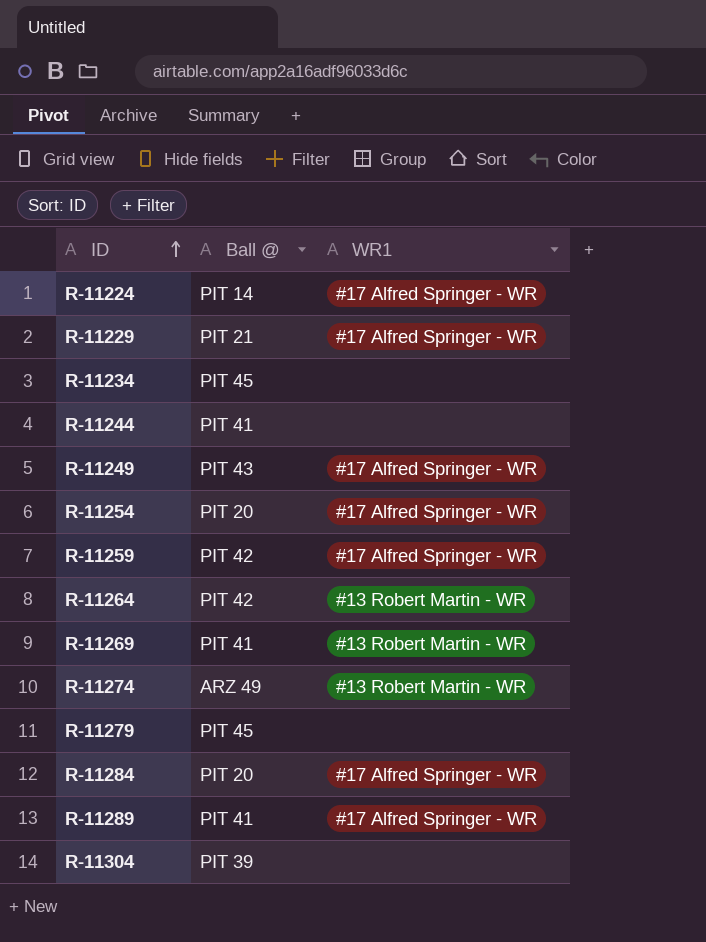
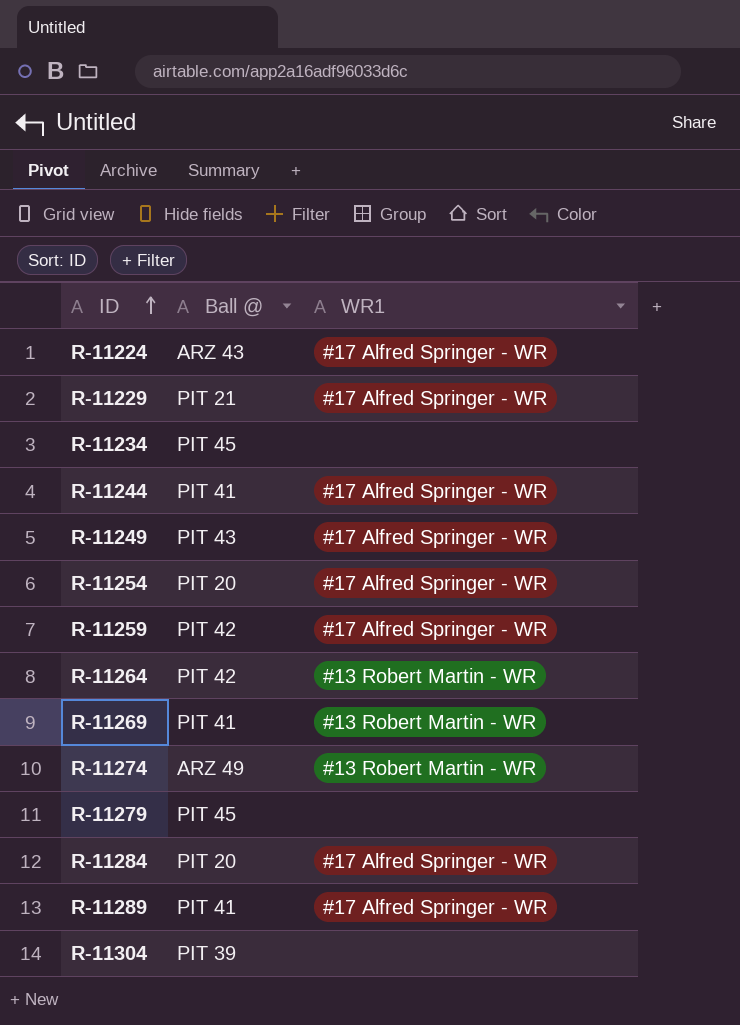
R-11224 | Ball @: PIT 14 -> ARZ 43
R-11244 | WR1: none -> #17 Alfred Springer - WR

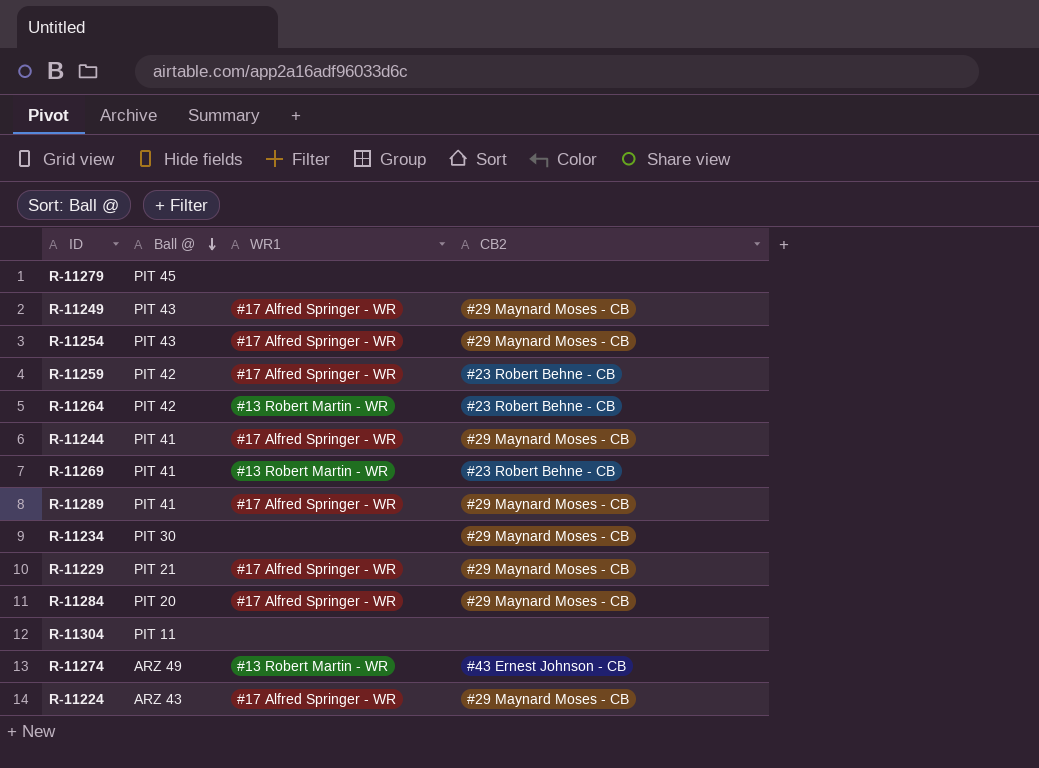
row order: ID ascending -> Ball @ descending
column CB2 | position: none -> 4
R-11254 | Ball @: PIT 20 -> PIT 43
R-11234 | Ball @: PIT 45 -> PIT 30
R-11304 | Ball @: PIT 39 -> PIT 11

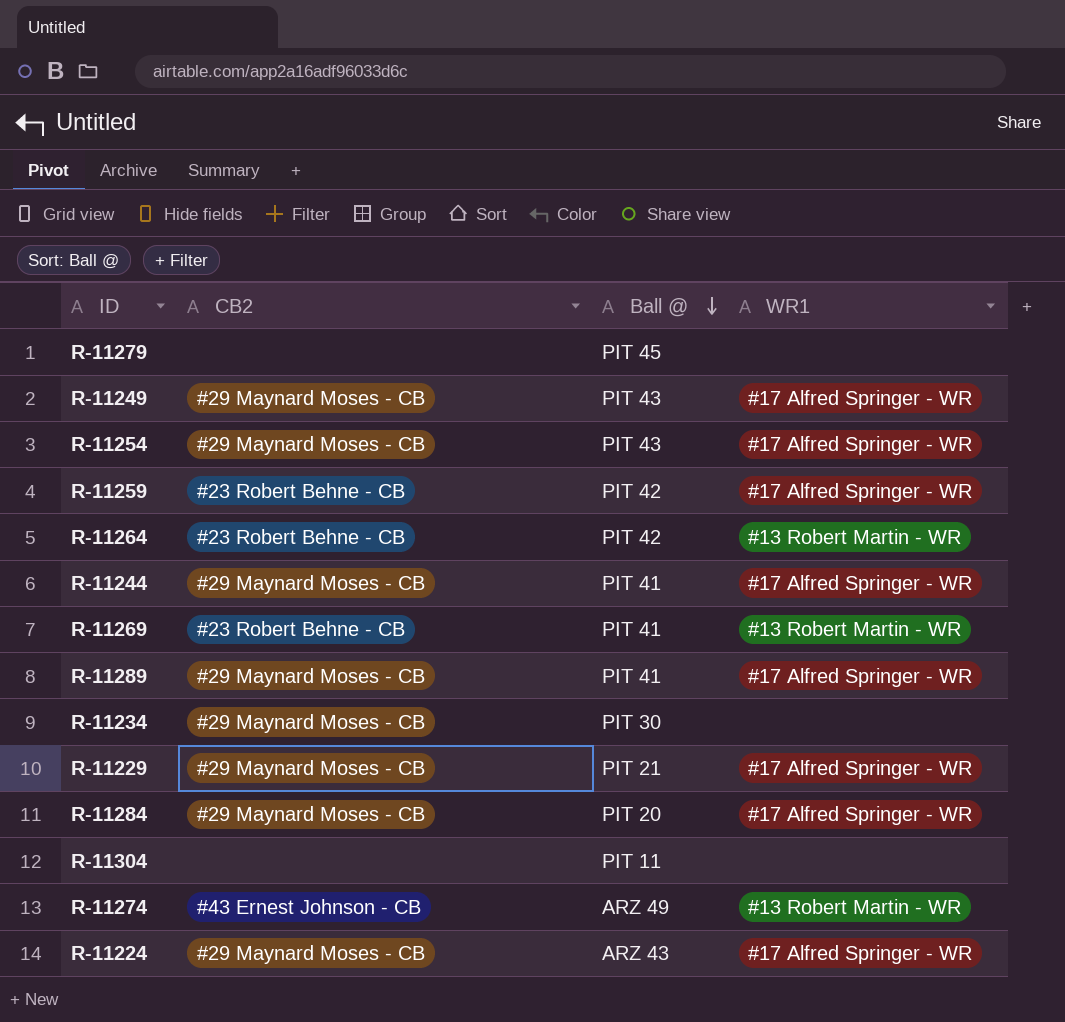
column CB2 | position: 4 -> 2

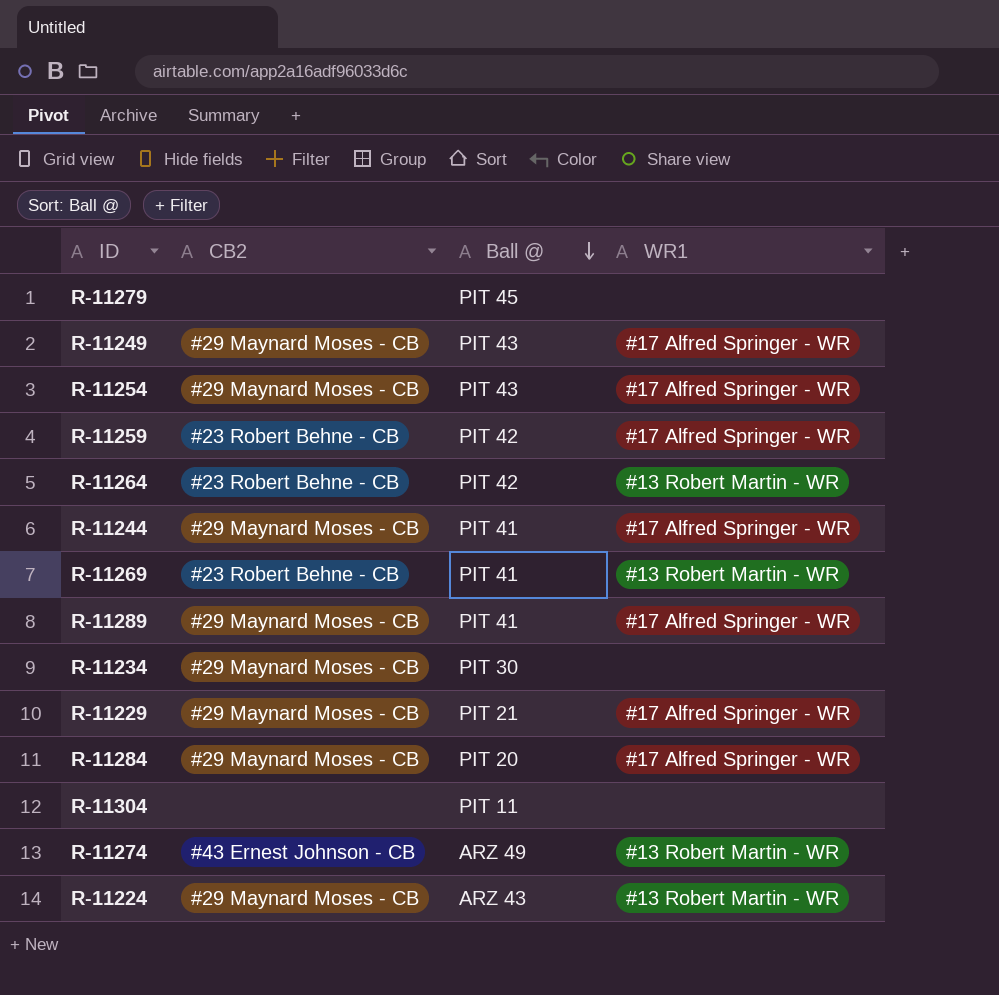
R-11224 | WR1: #17 Alfred Springer - WR -> #13 Robert Martin - WR

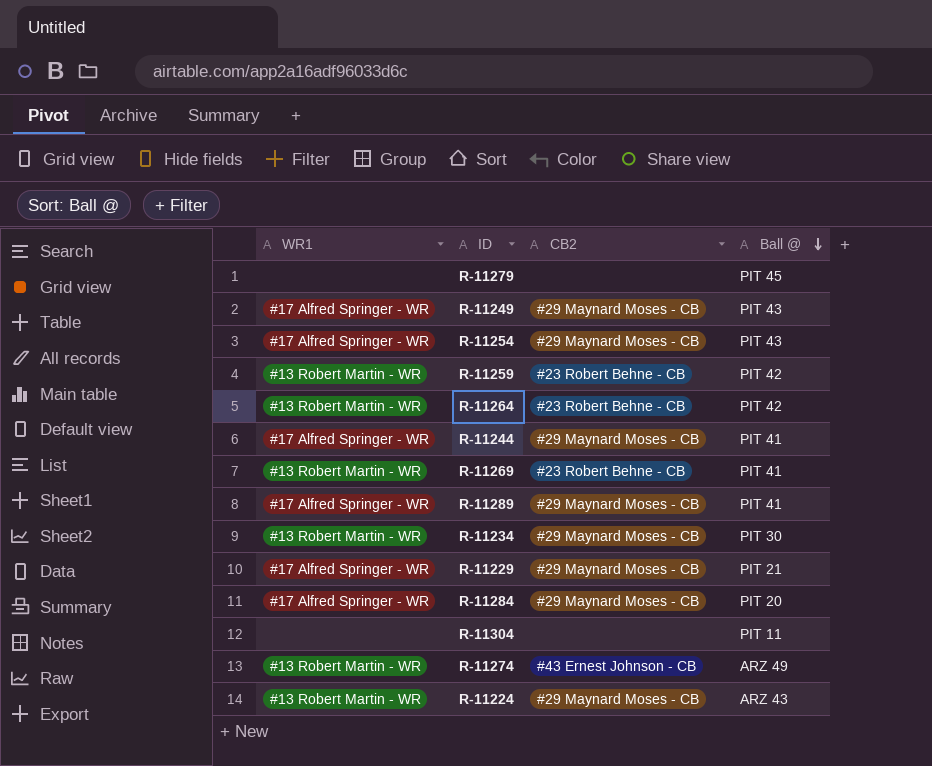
column WR1 | position: 4 -> 1
R-11259 | WR1: #17 Alfred Springer - WR -> #13 Robert Martin - WR
R-11234 | WR1: none -> #13 Robert Martin - WR

